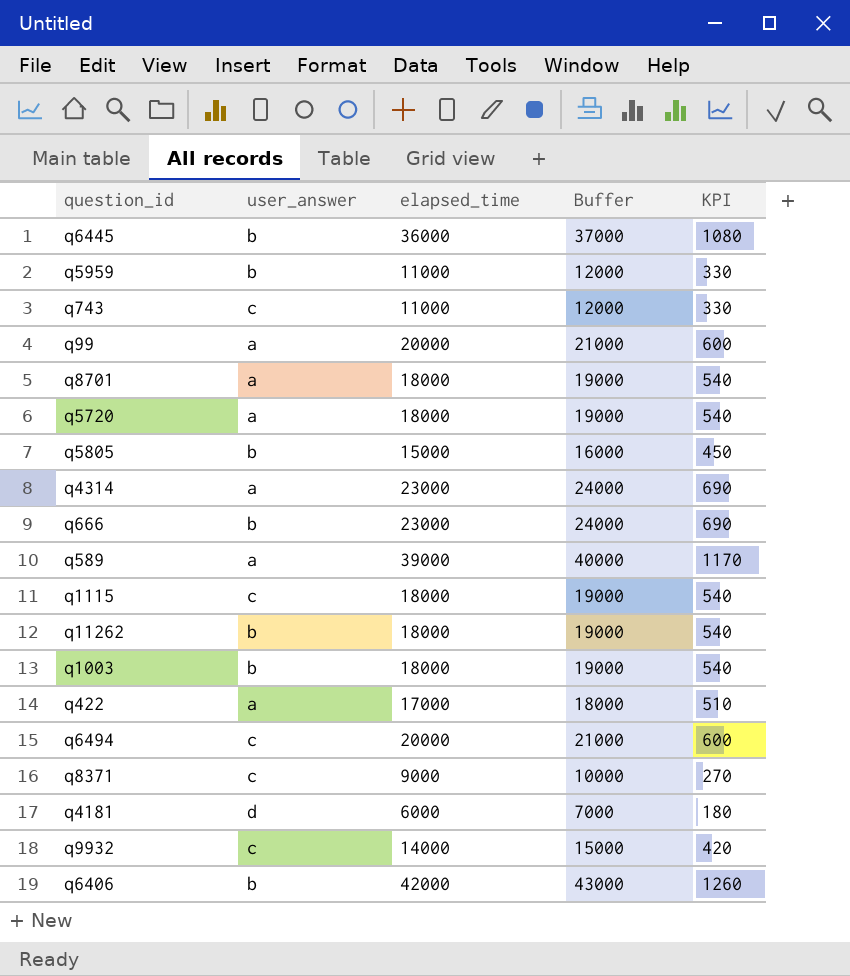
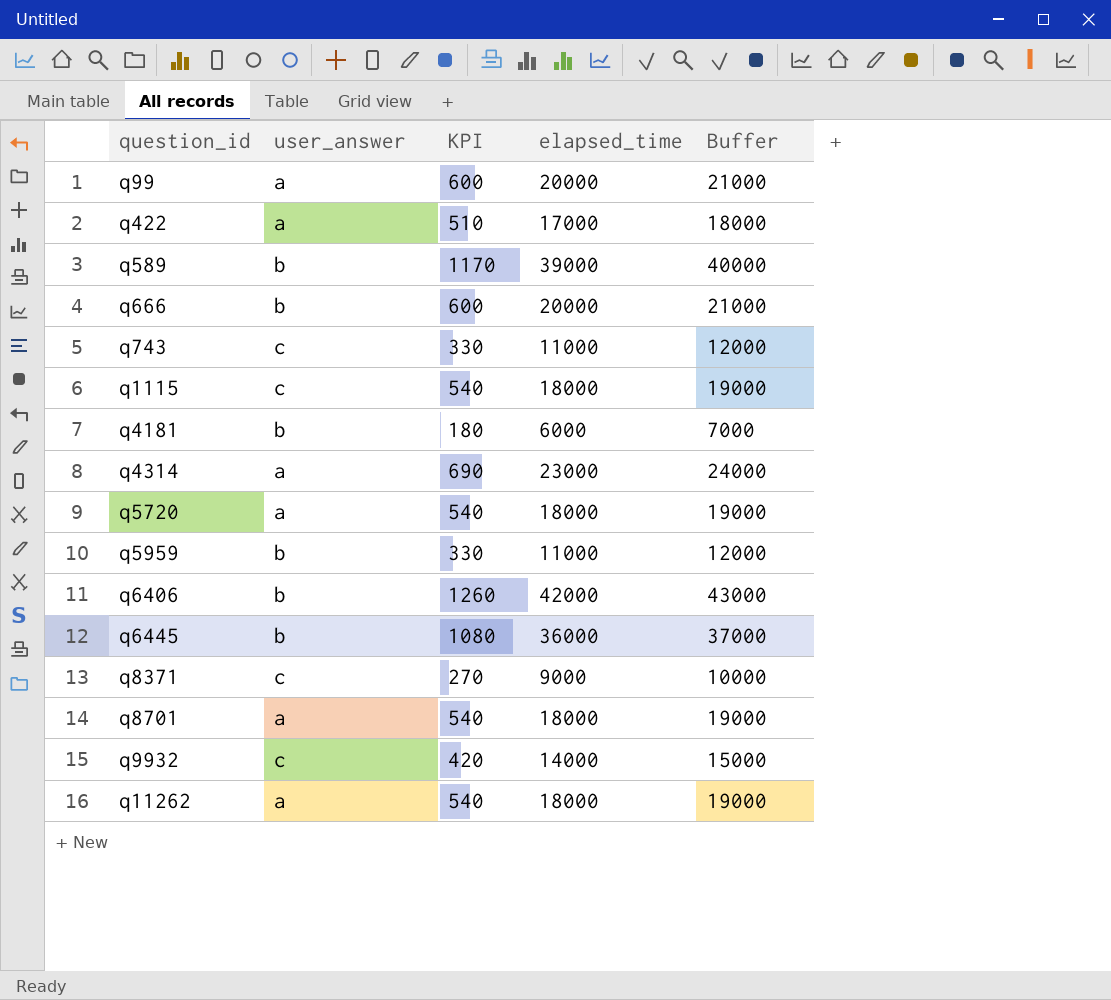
row order: none -> question_id ascending
column KPI | position: 5 -> 3
row q5805: b | 15000 | 16000 | 450 -> none
row q1003: b | 18000 | 19000 | 540 -> none
row q6494: c | 20000 | 21000 | 600 -> none
q589 | user_answer: a -> b
q666 | KPI: 690 -> 600
q666 | elapsed_time: 23000 -> 20000
q666 | Buffer: 24000 -> 21000
q4181 | user_answer: d -> b
q11262 | user_answer: b -> a

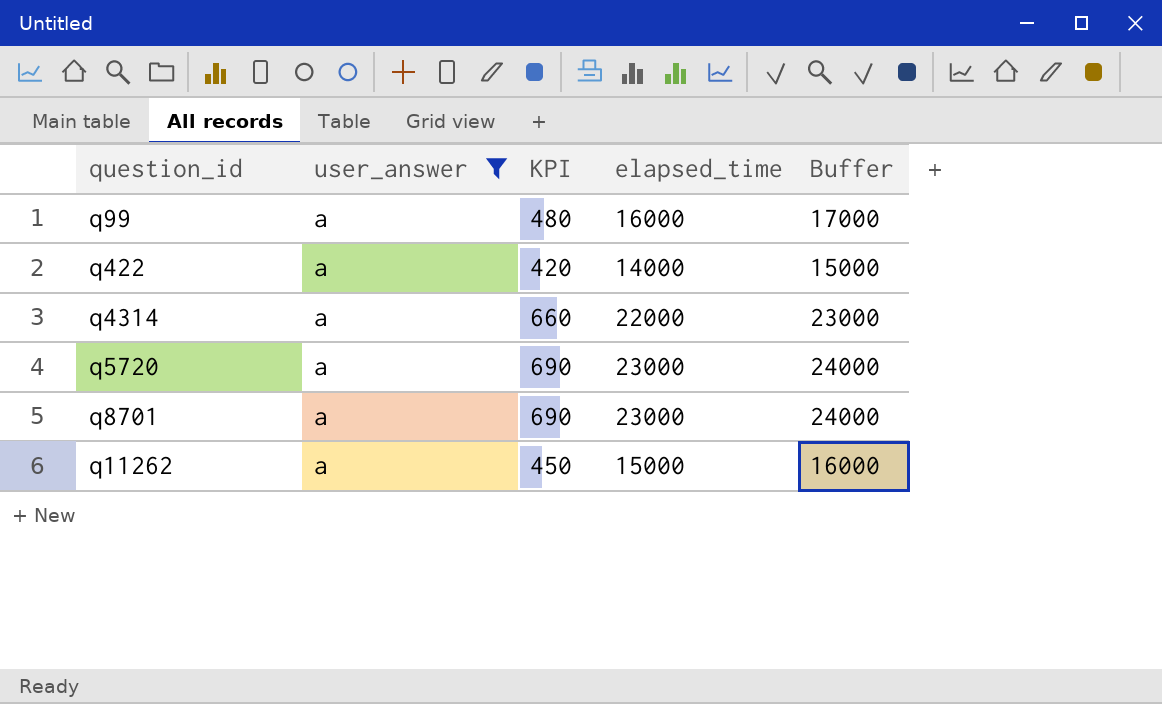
filter: none -> user_answer = a
q99 | KPI: 600 -> 480
q99 | elapsed_time: 20000 -> 16000
q99 | Buffer: 21000 -> 17000
q422 | KPI: 510 -> 420
q422 | elapsed_time: 17000 -> 14000
q422 | Buffer: 18000 -> 15000
q4314 | KPI: 690 -> 660
q4314 | elapsed_time: 23000 -> 22000
q4314 | Buffer: 24000 -> 23000
q5720 | KPI: 540 -> 690
q5720 | elapsed_time: 18000 -> 23000
q5720 | Buffer: 19000 -> 24000
q8701 | KPI: 540 -> 690
q8701 | elapsed_time: 18000 -> 23000
q8701 | Buffer: 19000 -> 24000
q11262 | KPI: 540 -> 450
q11262 | elapsed_time: 18000 -> 15000
q11262 | Buffer: 19000 -> 16000

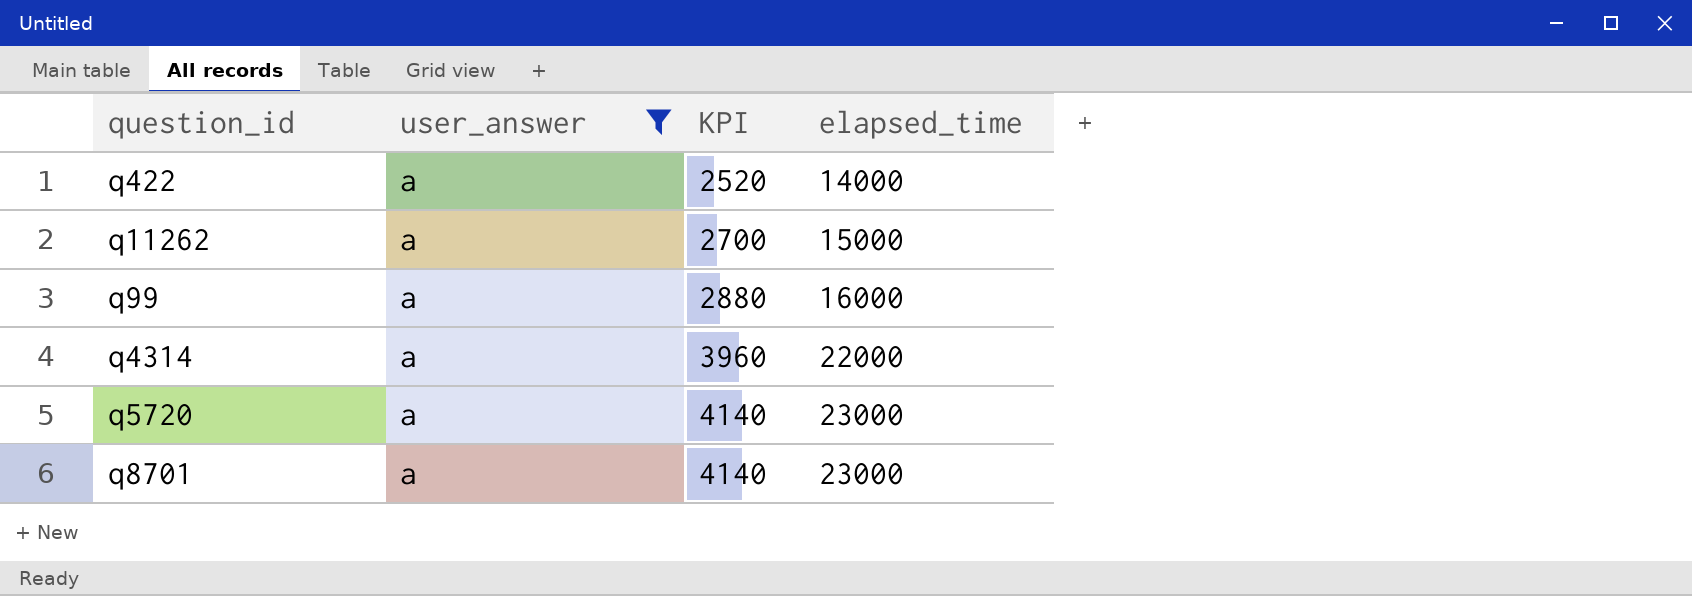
row order: question_id ascending -> KPI ascending
column Buffer | formula: [elapsed_time] + 1000 -> none
column KPI | formula: [elapsed_time] * 0.03 -> [elapsed_time] * 0.18

